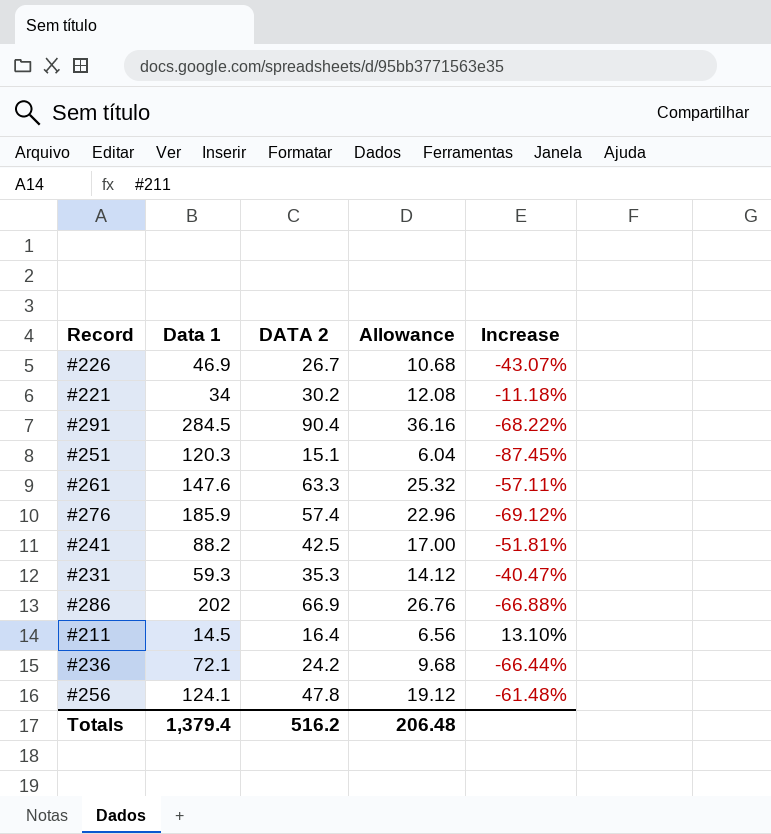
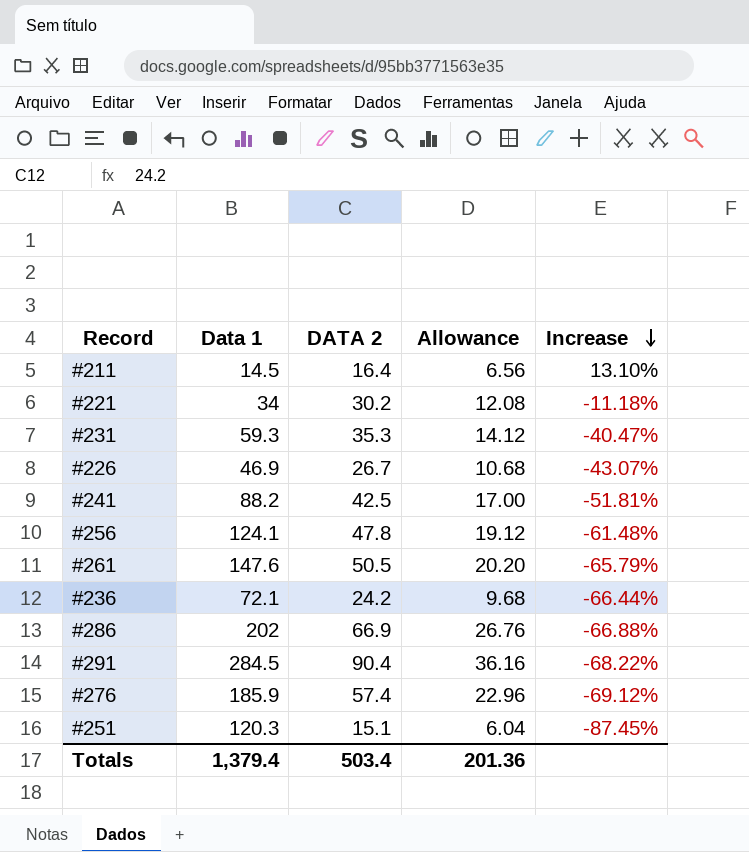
row order: none -> Increase descending
#261 | DATA 2: 63.3 -> 50.5
#261 | Allowance: 25.32 -> 20.20
#261 | Increase: -57.11% -> -65.79%
Totals | DATA 2: 516.2 -> 503.4
Totals | Allowance: 206.48 -> 201.36

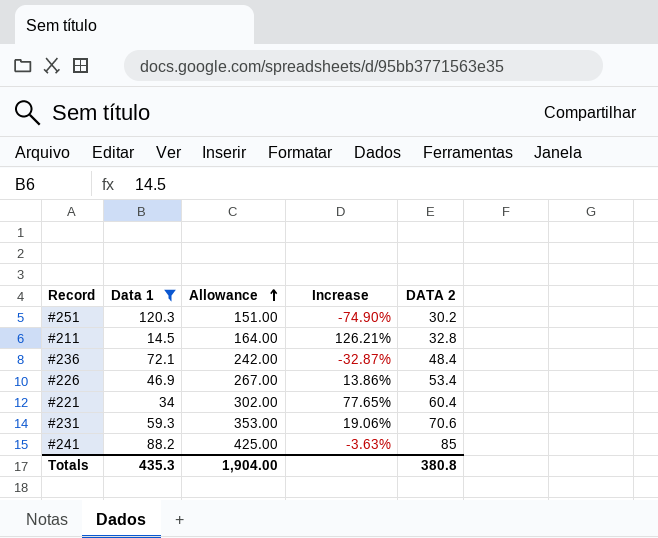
filter: none -> Data 1 <= 120.3
row order: Increase descending -> Allowance ascending
column Allowance | formula: [DATA 2] * 0.4 -> [DATA 2] * 5
column DATA 2 | position: 3 -> 5
#251 | Increase: -87.45% -> -74.90%
#251 | DATA 2: 15.1 -> 30.2
#211 | Increase: 13.10% -> 126.21%
#211 | DATA 2: 16.4 -> 32.8
#236 | Increase: -66.44% -> -32.87%
#236 | DATA 2: 24.2 -> 48.4
#226 | Increase: -43.07% -> 13.86%
#226 | DATA 2: 26.7 -> 53.4
#221 | Increase: -11.18% -> 77.65%
#221 | DATA 2: 30.2 -> 60.4
#231 | Increase: -40.47% -> 19.06%
#231 | DATA 2: 35.3 -> 70.6
#241 | Increase: -51.81% -> -3.63%
#241 | DATA 2: 42.5 -> 85
Totals | Data 1: 1,379.4 -> 435.3
Totals | Allowance: 201.36 -> 1,904.00
Totals | DATA 2: 503.4 -> 380.8

